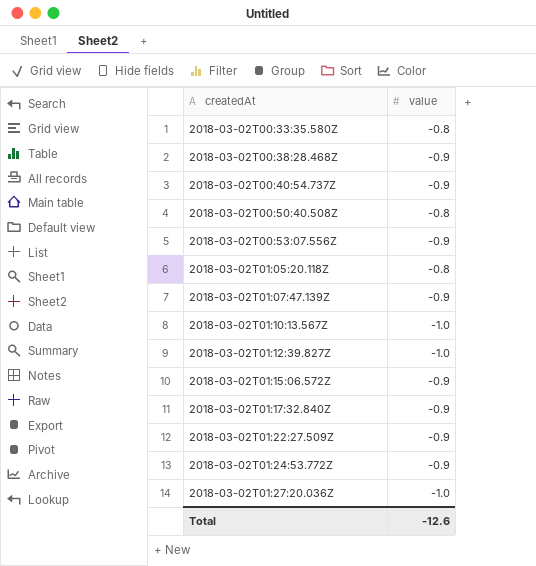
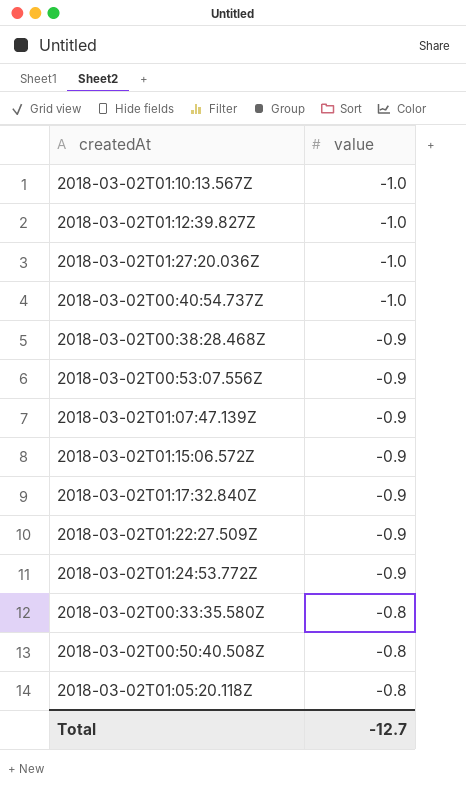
row order: createdAt ascending -> value ascending
2018-03-02T00:40:54.737Z | value: -0.9 -> -1.0
Total | value: -12.6 -> -12.7

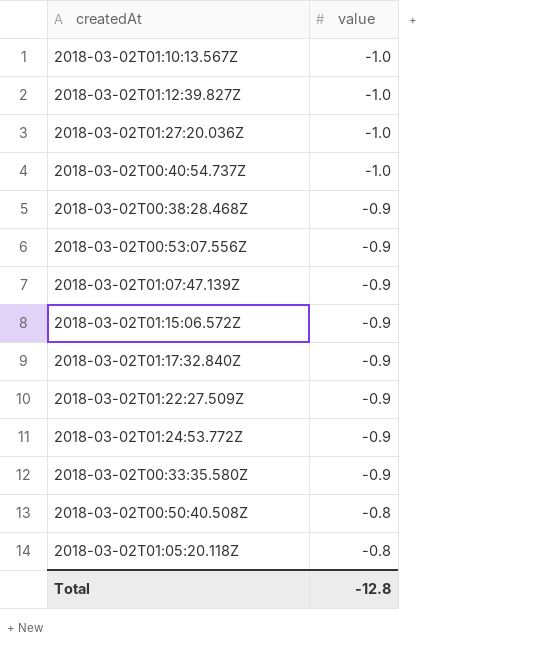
2018-03-02T00:33:35.580Z | value: -0.8 -> -0.9
Total | value: -12.7 -> -12.8

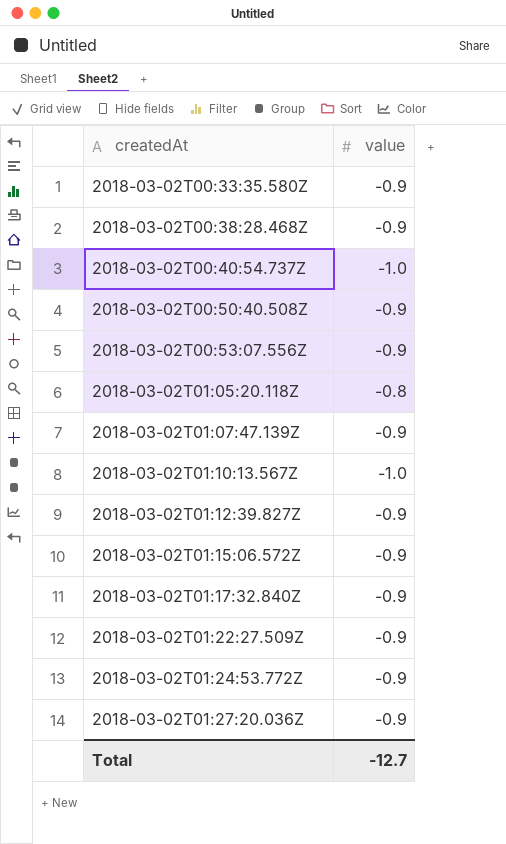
row order: value ascending -> createdAt ascending
2018-03-02T00:50:40.508Z | value: -0.8 -> -0.9
2018-03-02T01:12:39.827Z | value: -1.0 -> -0.9
2018-03-02T01:27:20.036Z | value: -1.0 -> -0.9
Total | value: -12.8 -> -12.7

